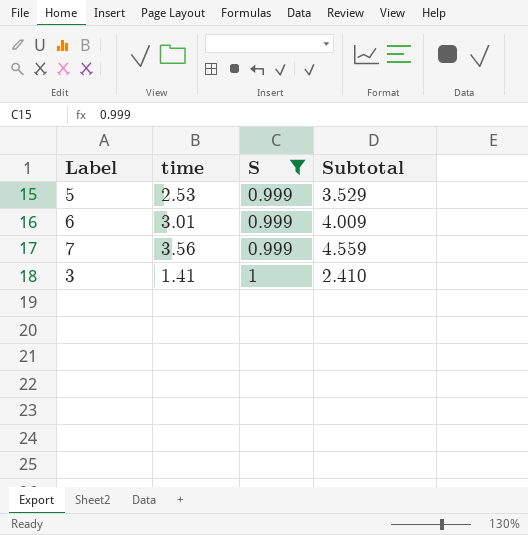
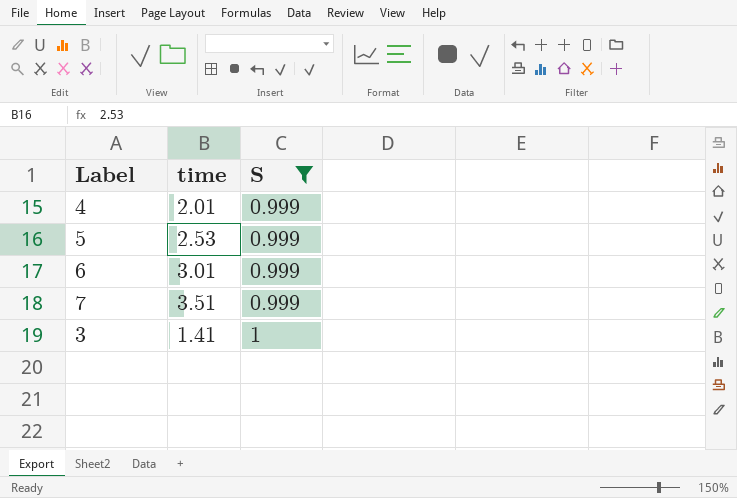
column Subtotal | formula: [time] + [S] -> none
row 4: none -> 2.01 | 0.999
7 | time: 3.56 -> 3.51

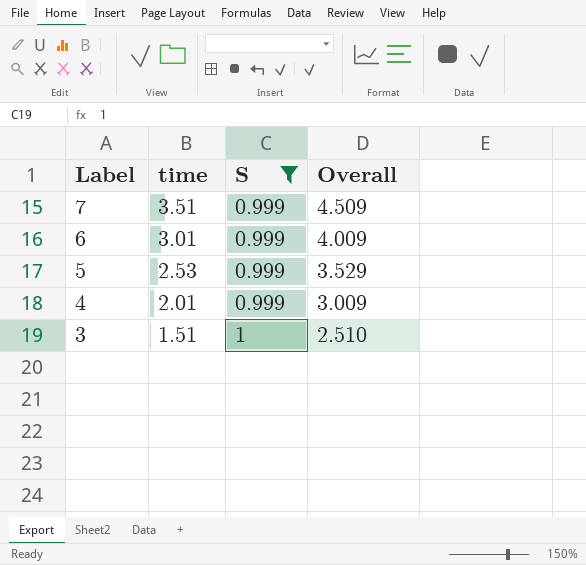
row order: S ascending -> Label descending
column Overall | formula: none -> [time] + [S]
3 | time: 1.41 -> 1.51

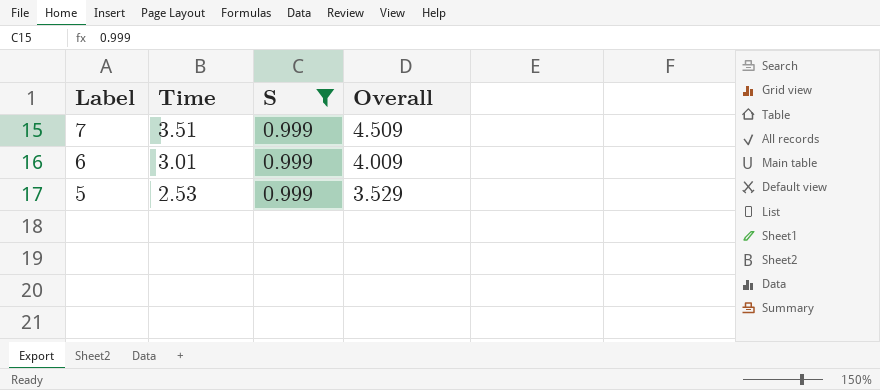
column name: time -> Time
row 4: 2.01 | 0.999 | 3.009 -> none
row 3: 1.51 | 1 | 2.510 -> none

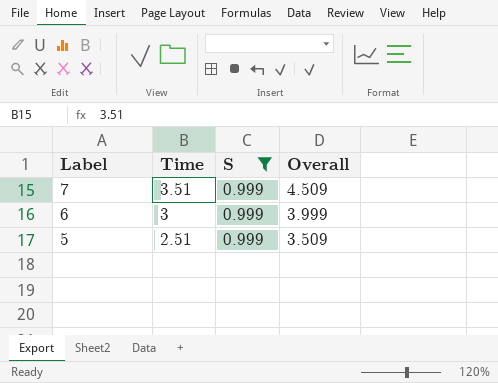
6 | Time: 3.01 -> 3
6 | Overall: 4.009 -> 3.999
5 | Time: 2.53 -> 2.51
5 | Overall: 3.529 -> 3.509

